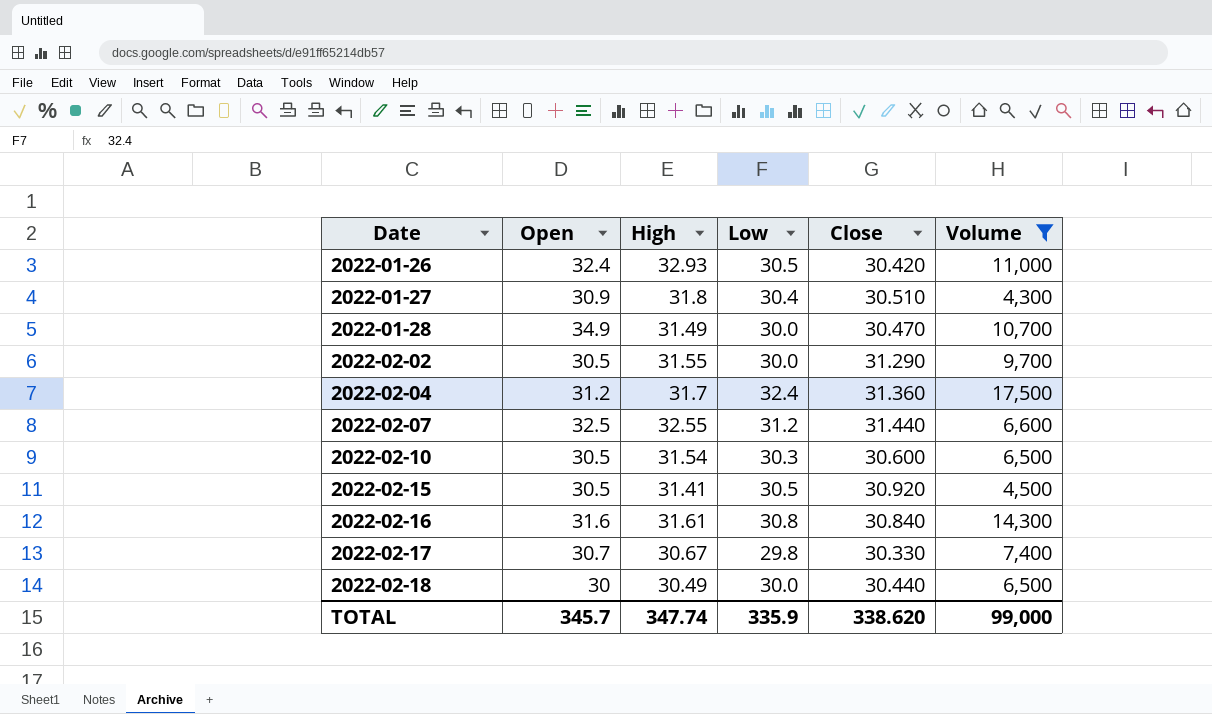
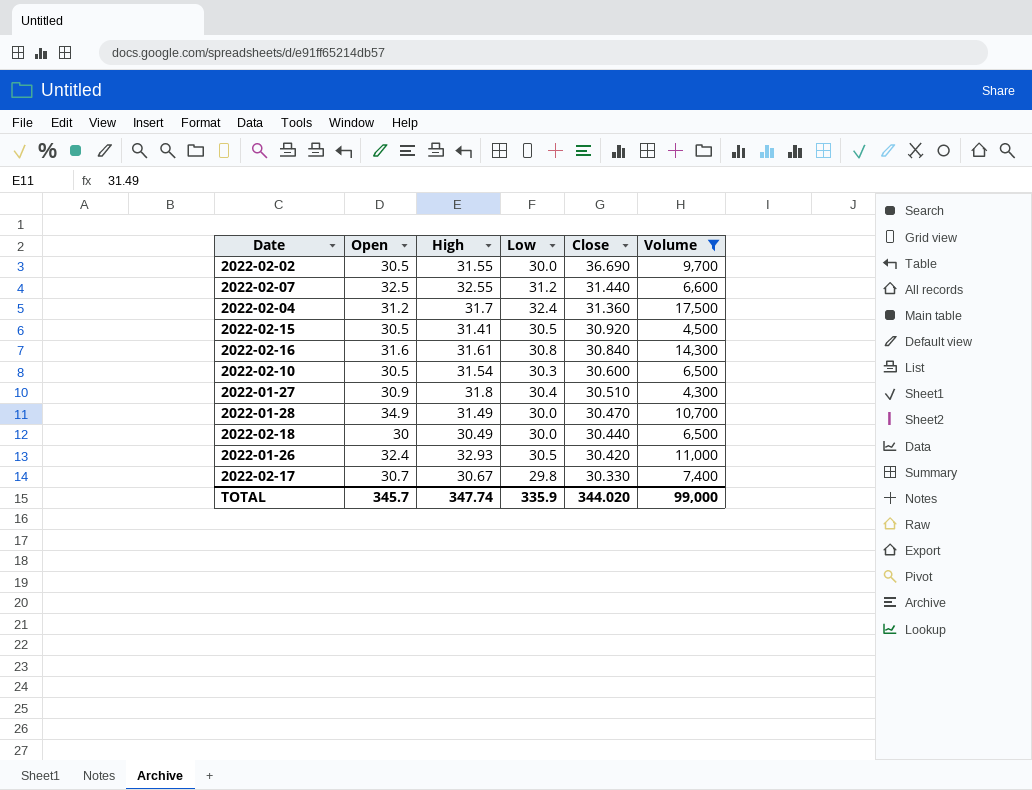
row order: Date ascending -> Close descending
2022-02-02 | Close: 31.290 -> 36.690
TOTAL | Close: 338.620 -> 344.020

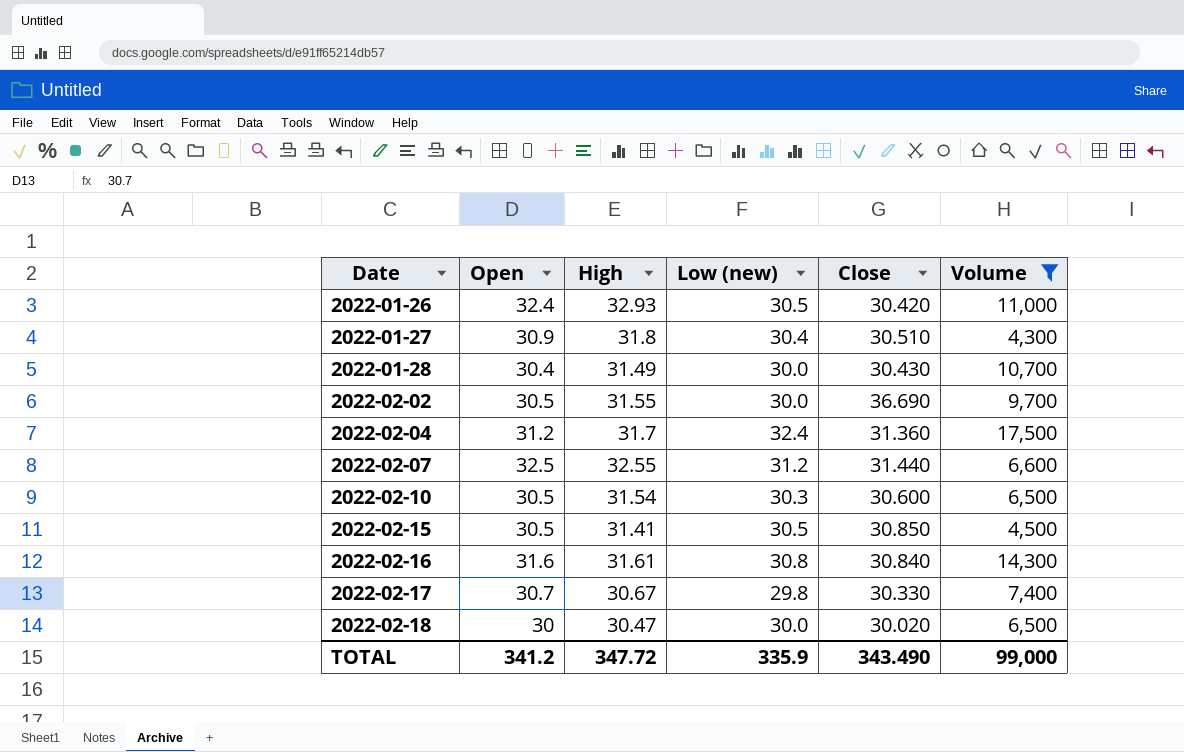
row order: Close descending -> Date ascending
column name: Low -> Low (new)
2022-01-28 | Open: 34.9 -> 30.4
2022-01-28 | Close: 30.470 -> 30.430
2022-02-15 | Close: 30.920 -> 30.850
2022-02-18 | High: 30.49 -> 30.47
2022-02-18 | Close: 30.440 -> 30.020
TOTAL | Open: 345.7 -> 341.2
TOTAL | High: 347.74 -> 347.72
TOTAL | Close: 344.020 -> 343.490

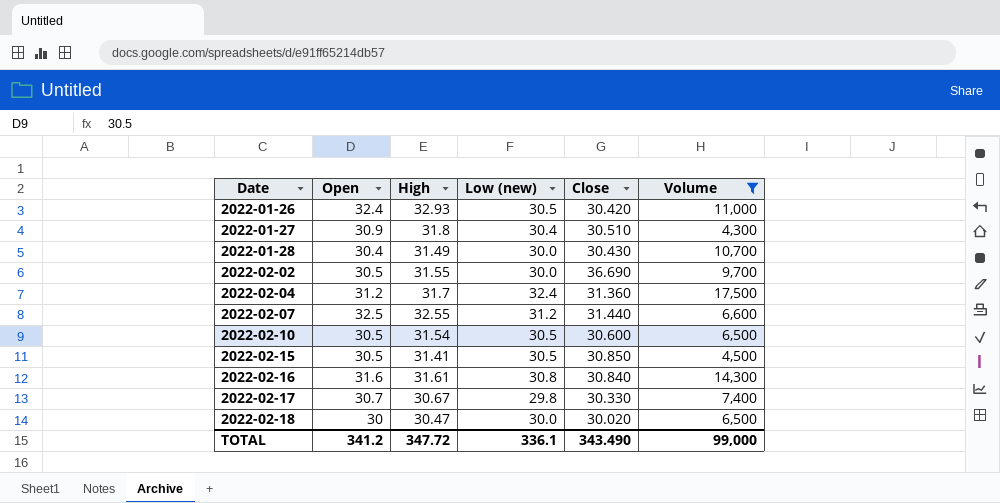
2022-02-10 | Low (new): 30.3 -> 30.5
TOTAL | Low (new): 335.9 -> 336.1

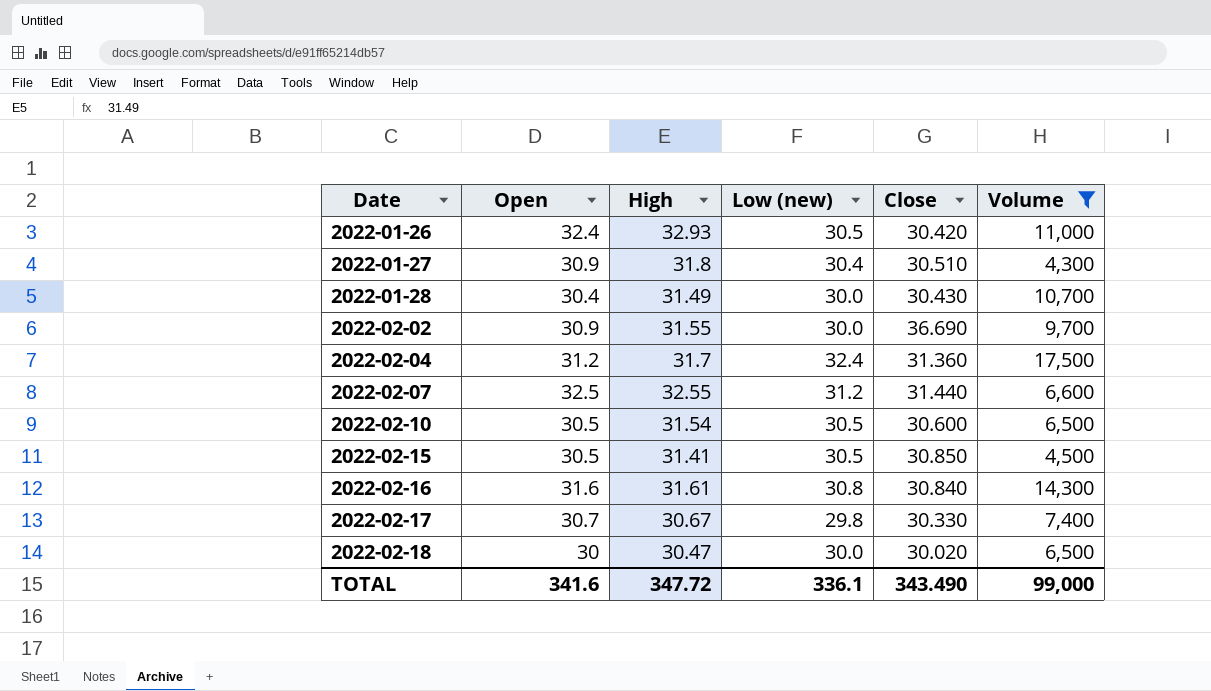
2022-02-02 | Open: 30.5 -> 30.9
TOTAL | Open: 341.2 -> 341.6

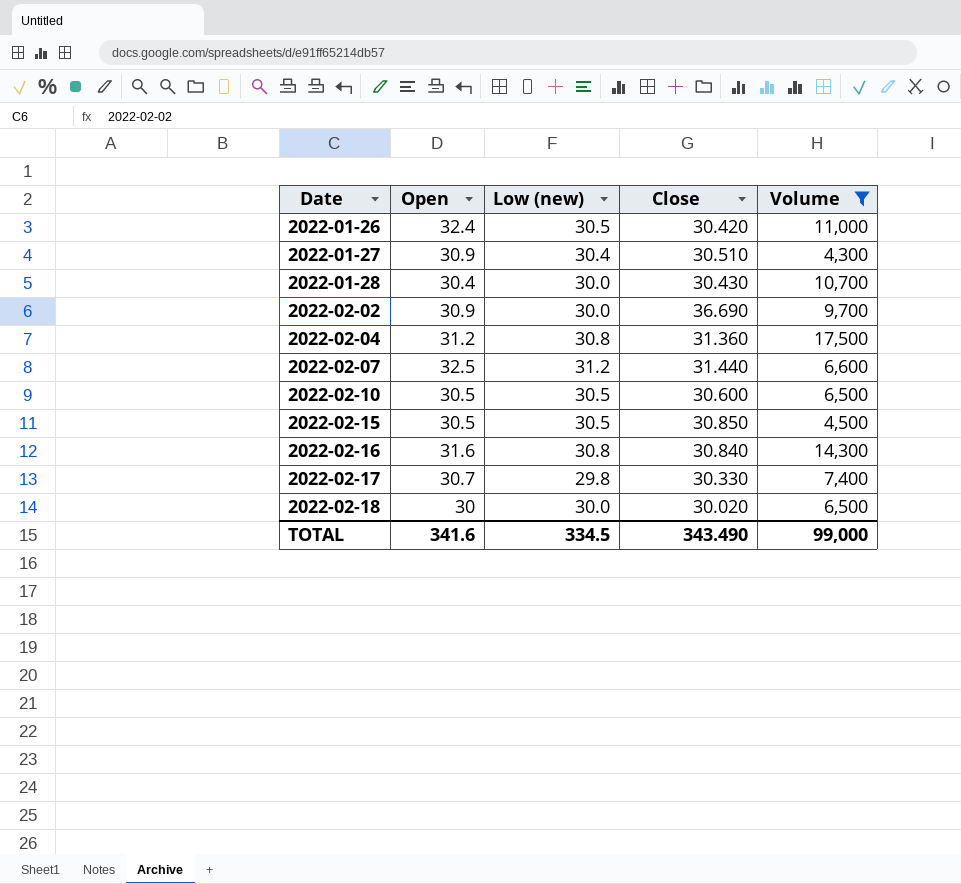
column High | position: 3 -> none
2022-02-04 | Low (new): 32.4 -> 30.8
TOTAL | Low (new): 336.1 -> 334.5

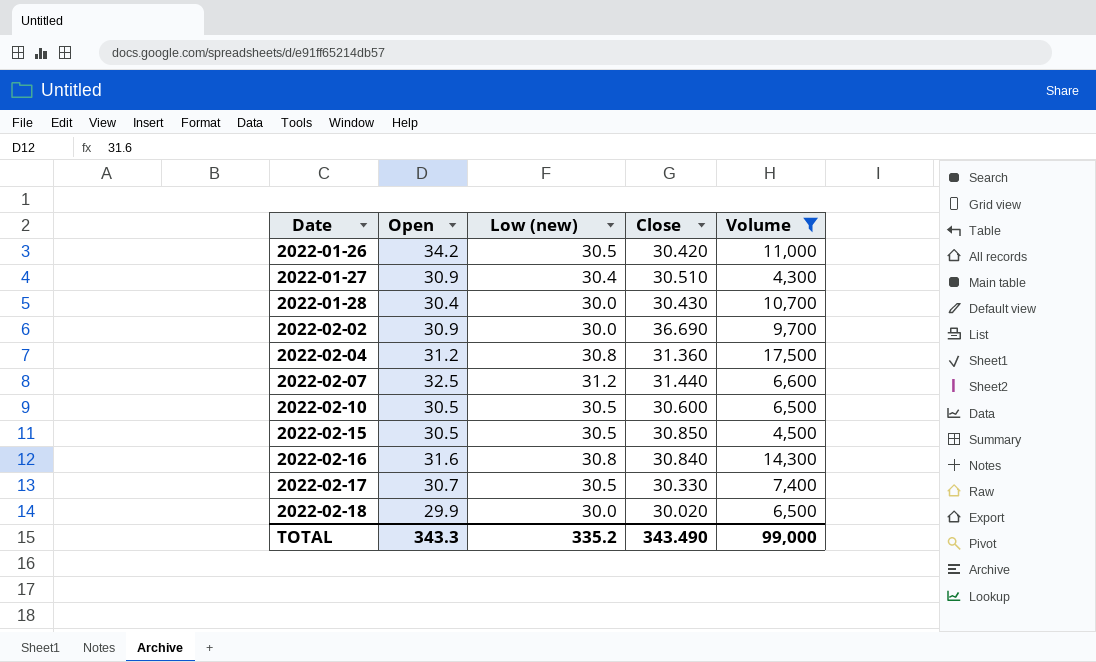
2022-01-26 | Open: 32.4 -> 34.2
2022-02-17 | Low (new): 29.8 -> 30.5
2022-02-18 | Open: 30 -> 29.9
TOTAL | Open: 341.6 -> 343.3
TOTAL | Low (new): 334.5 -> 335.2

